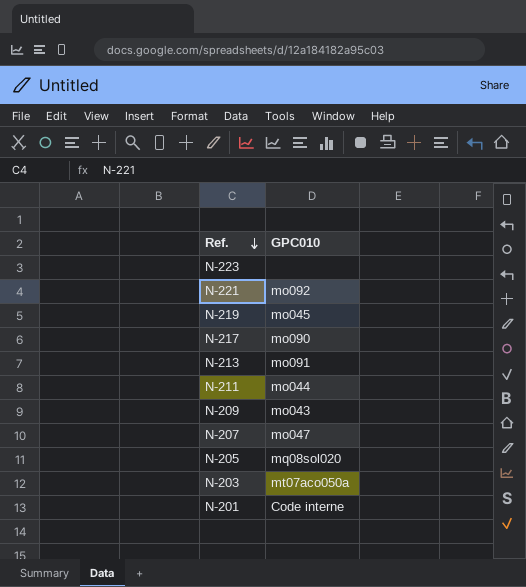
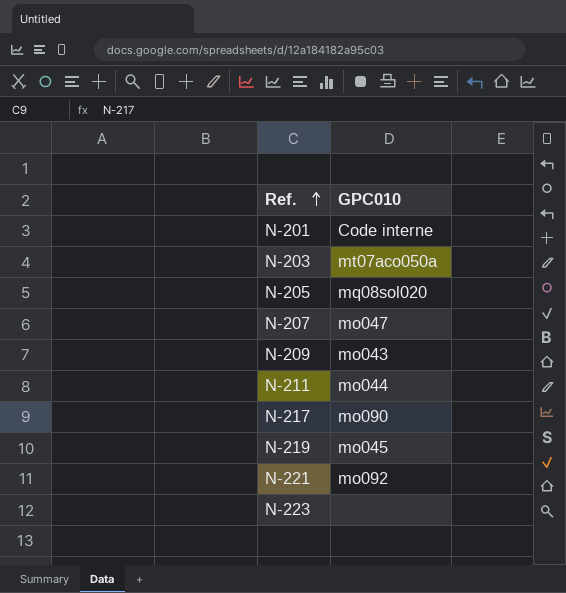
row order: Ref. descending -> Ref. ascending
row N-213: mo091 -> none

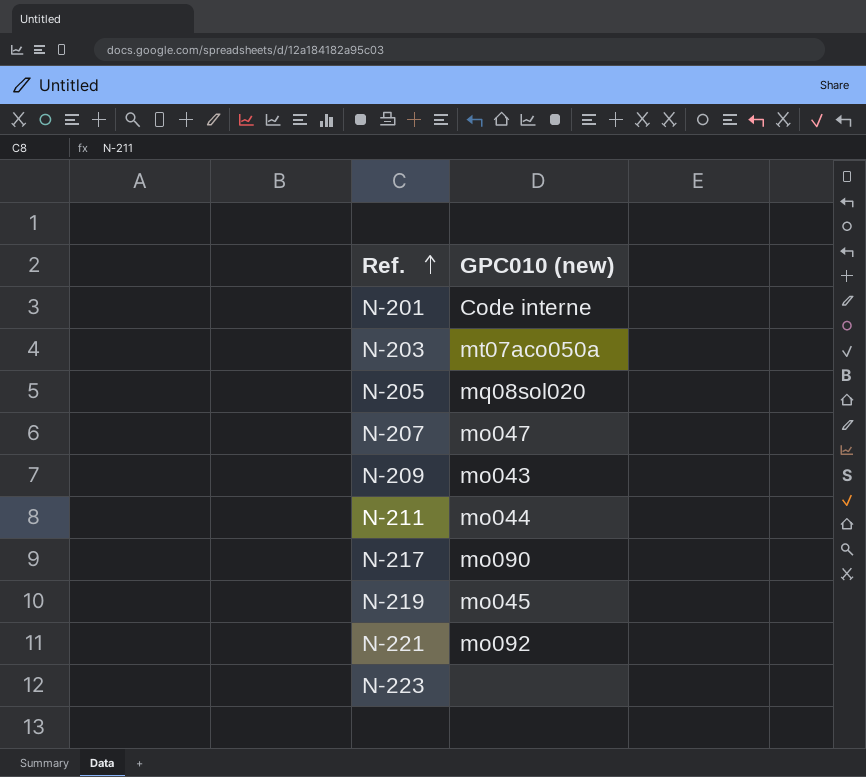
column name: GPC010 -> GPC010 (new)

